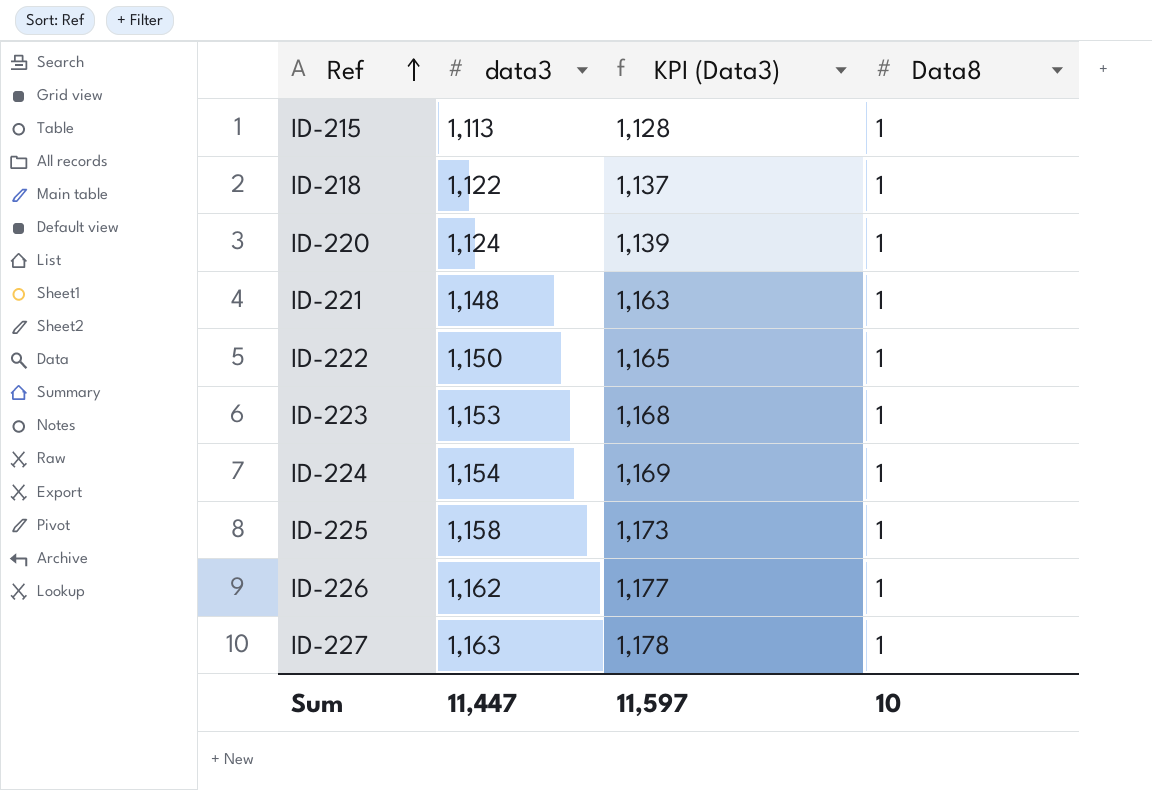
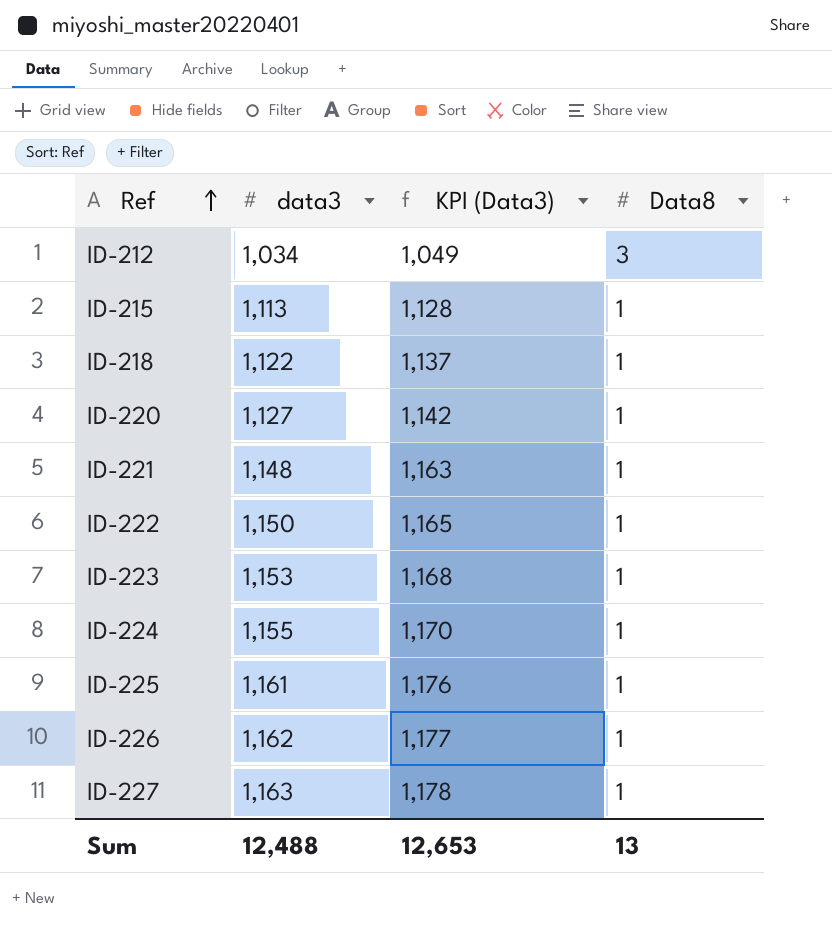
row ID-212: none -> 1,034 | 1,049 | 3
ID-220 | data3: 1,124 -> 1,127
ID-220 | KPI (Data3): 1,139 -> 1,142
ID-224 | data3: 1,154 -> 1,155
ID-224 | KPI (Data3): 1,169 -> 1,170
ID-225 | data3: 1,158 -> 1,161
ID-225 | KPI (Data3): 1,173 -> 1,176
Sum | data3: 11,447 -> 12,488
Sum | KPI (Data3): 11,597 -> 12,653
Sum | Data8: 10 -> 13

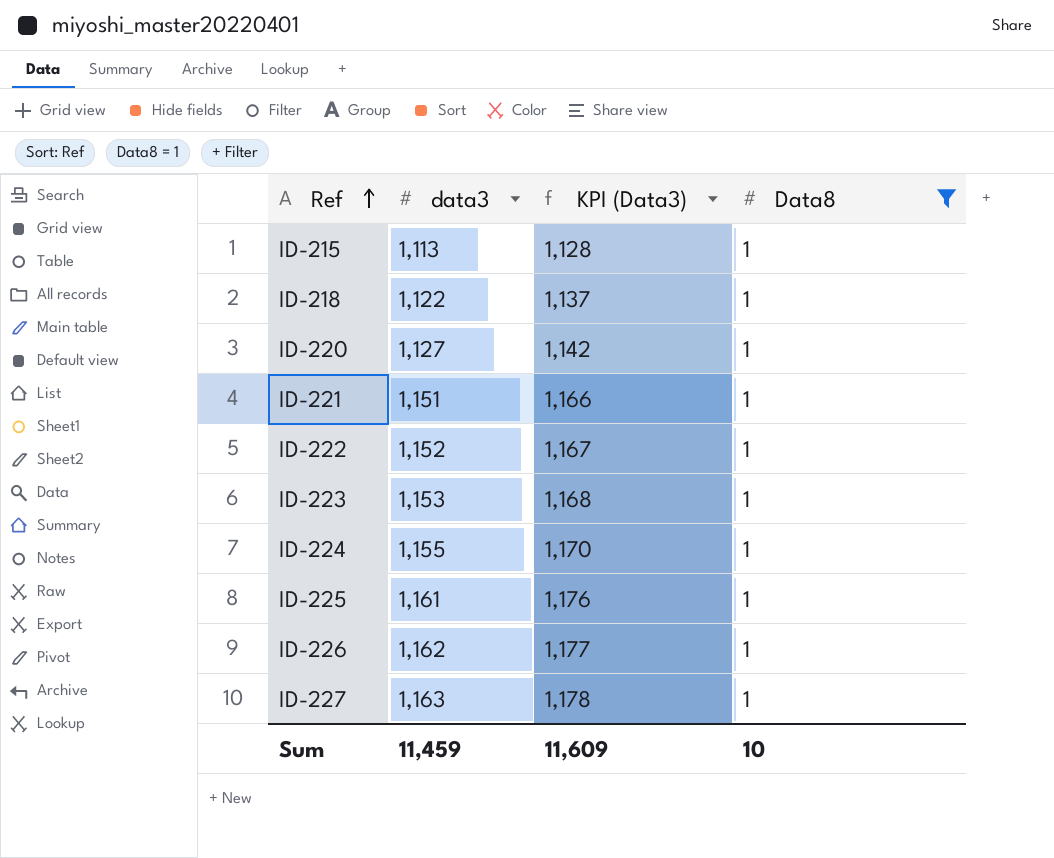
filter: none -> Data8 = 1
ID-221 | data3: 1,148 -> 1,151
ID-221 | KPI (Data3): 1,163 -> 1,166
ID-222 | data3: 1,150 -> 1,152
ID-222 | KPI (Data3): 1,165 -> 1,167
Sum | data3: 12,488 -> 11,459
Sum | KPI (Data3): 12,653 -> 11,609
Sum | Data8: 13 -> 10

